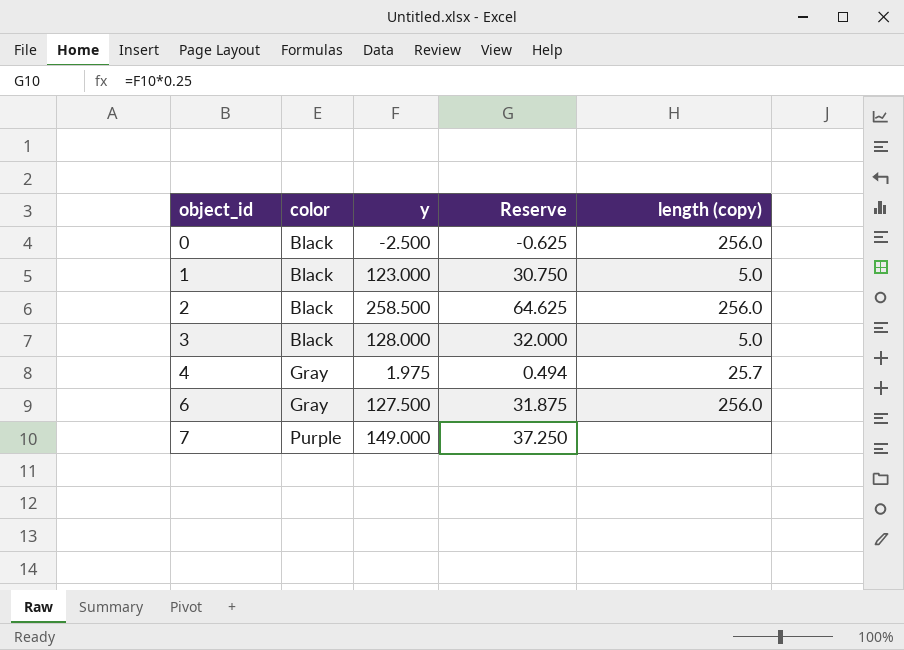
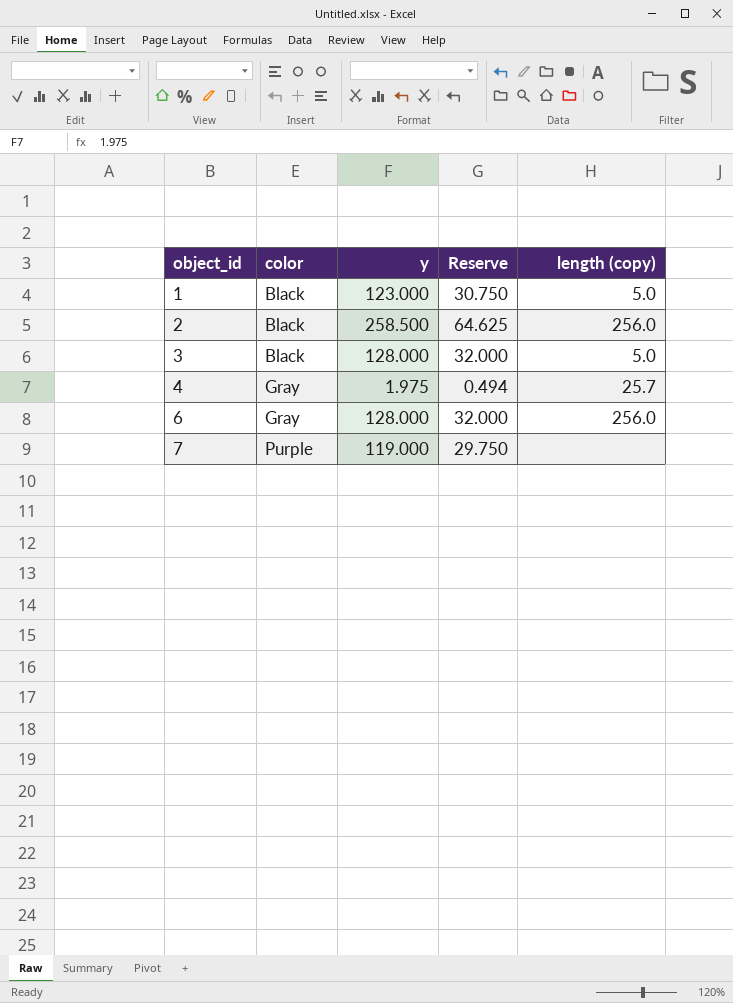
row 0: Black | -2.500 | -0.625 | 256.0 -> none
6 | y: 127.500 -> 128.000
6 | Reserve: 31.875 -> 32.000
7 | y: 149.000 -> 119.000
7 | Reserve: 37.250 -> 29.750

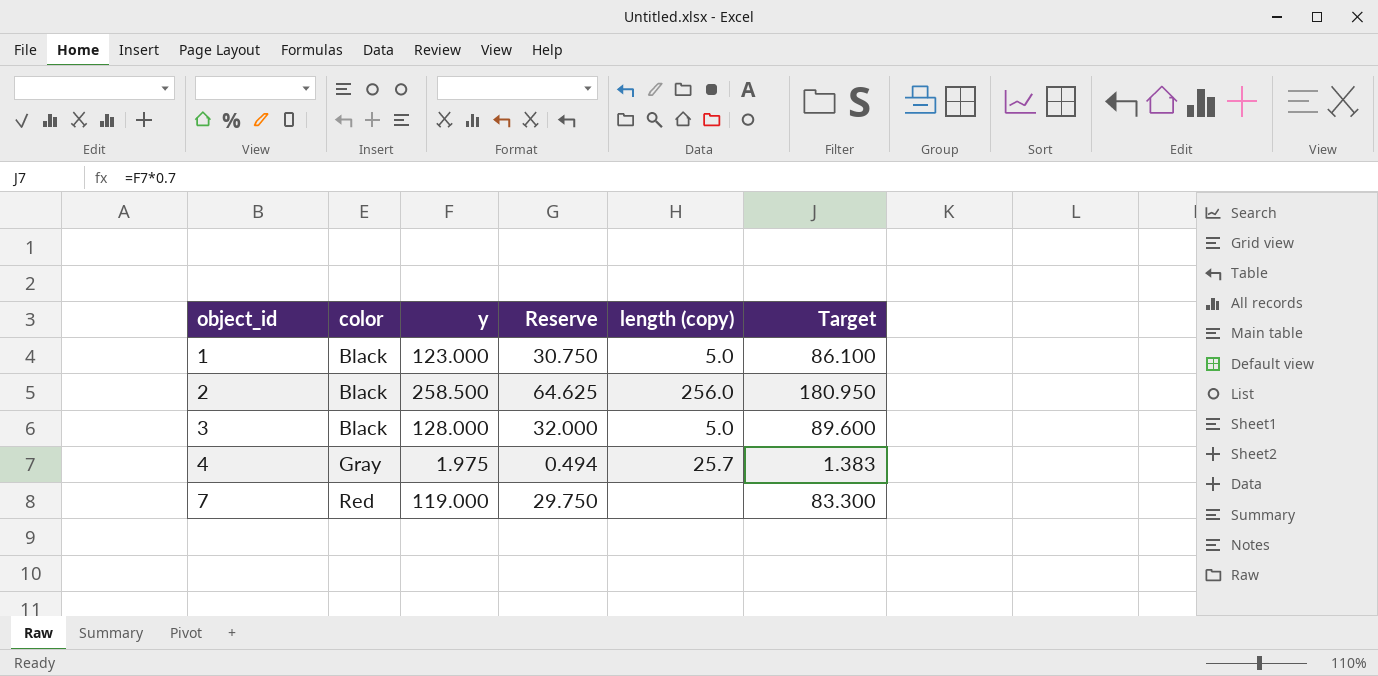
column Target | formula: none -> [y] * 0.7
row 6: Gray | 128.000 | 32.000 | 256.0 -> none
7 | color: Purple -> Red

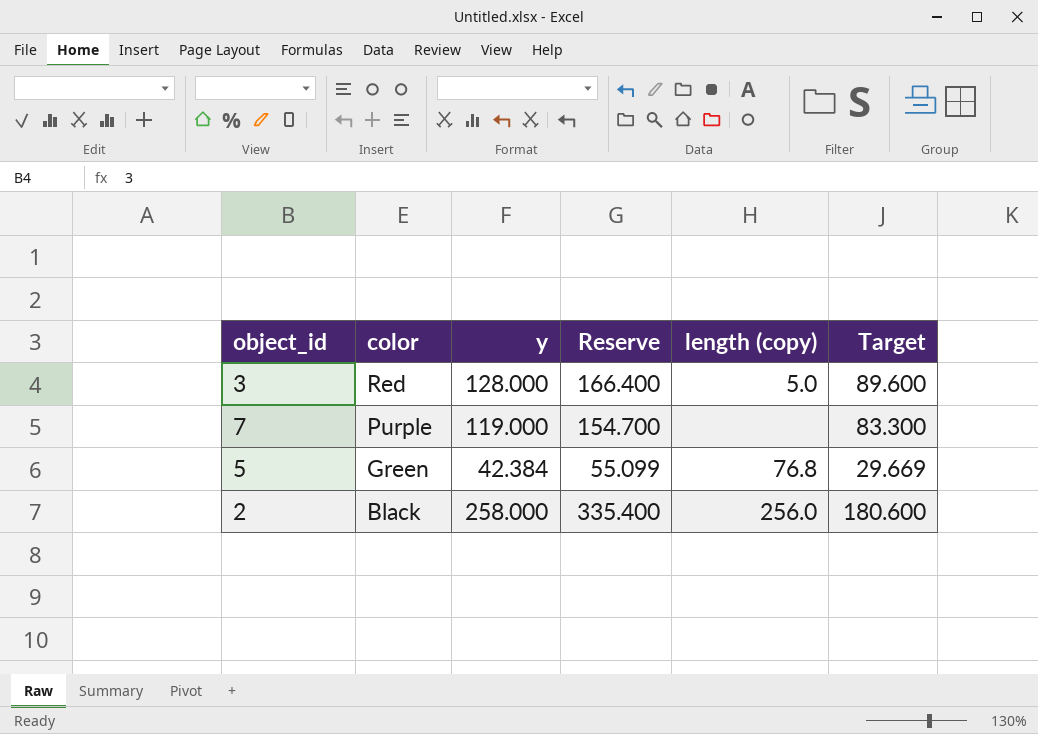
row order: object_id ascending -> color descending
column Reserve | formula: [y] * 0.25 -> [y] * 1.3
row 1: Black | 123.000 | 30.750 | 5.0 | 86.100 -> none
row 4: Gray | 1.975 | 0.494 | 25.7 | 1.383 -> none
3 | color: Black -> Red
7 | color: Red -> Purple
row 5: none -> Green | 42.384 | 55.099 | 76.8 | 29.669
2 | y: 258.500 -> 258.000
2 | Target: 180.950 -> 180.600

